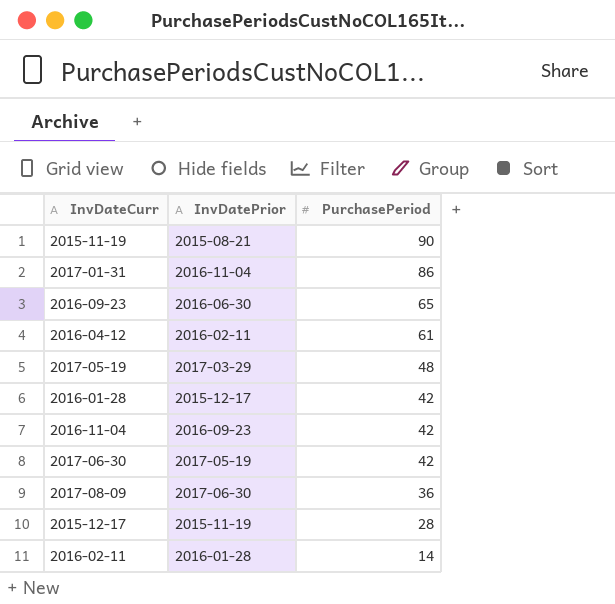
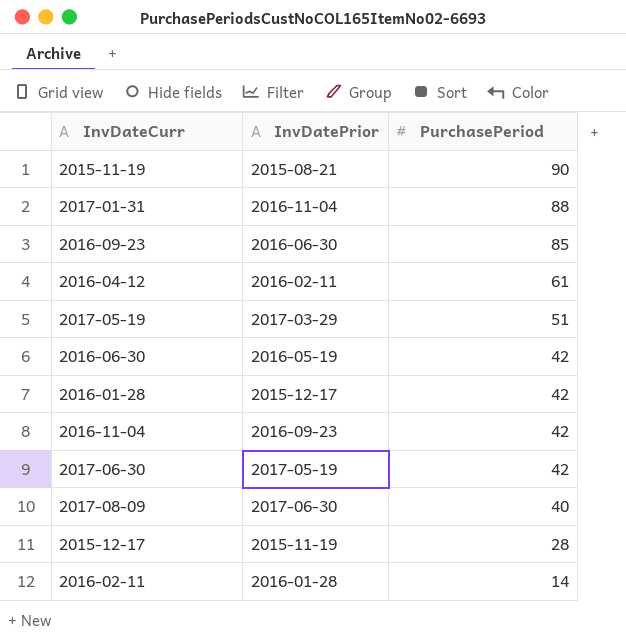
2017-01-31 | PurchasePeriod: 86 -> 88
2016-09-23 | PurchasePeriod: 65 -> 85
2017-05-19 | PurchasePeriod: 48 -> 51
row 2016-06-30: none -> 2016-05-19 | 42
2017-08-09 | PurchasePeriod: 36 -> 40

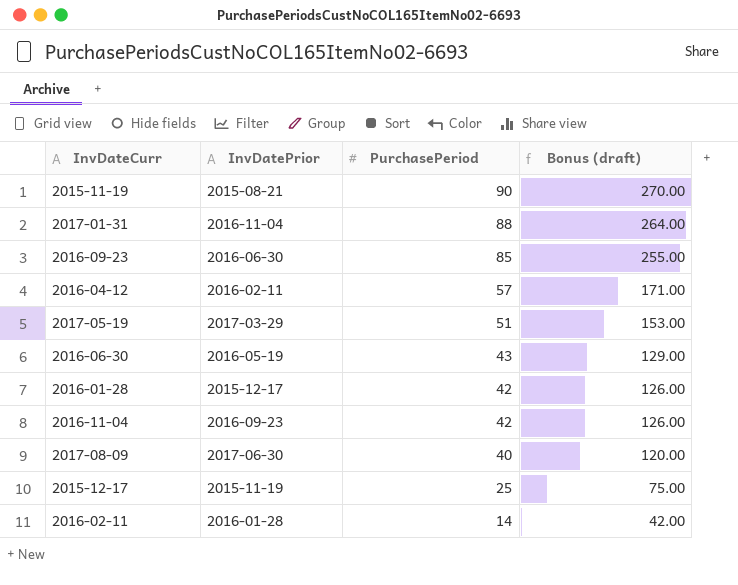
column Bonus (draft) | formula: none -> [PurchasePeriod] * 3
row 2017-06-30: 2017-05-19 | 42 -> none
2016-04-12 | PurchasePeriod: 61 -> 57
2016-06-30 | PurchasePeriod: 42 -> 43
2015-12-17 | PurchasePeriod: 28 -> 25

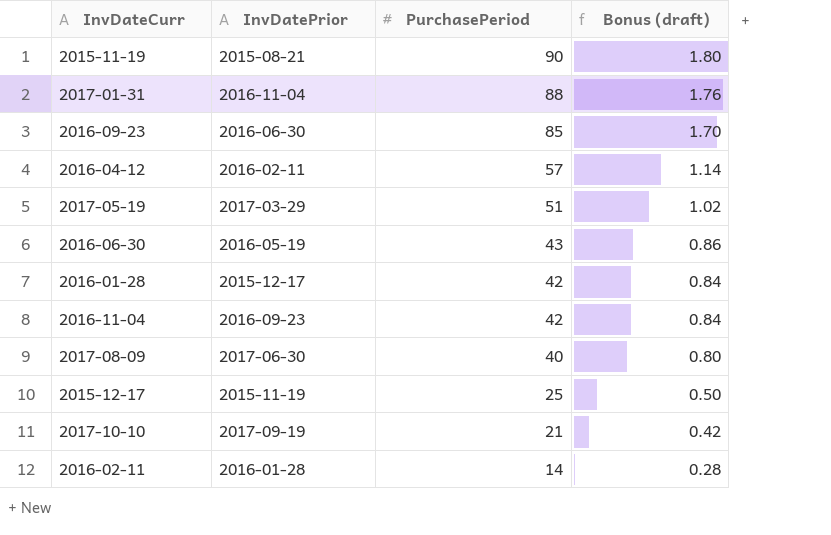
column Bonus (draft) | formula: [PurchasePeriod] * 3 -> [PurchasePeriod] * 0.02
row 2017-10-10: none -> 2017-09-19 | 21 | 0.42

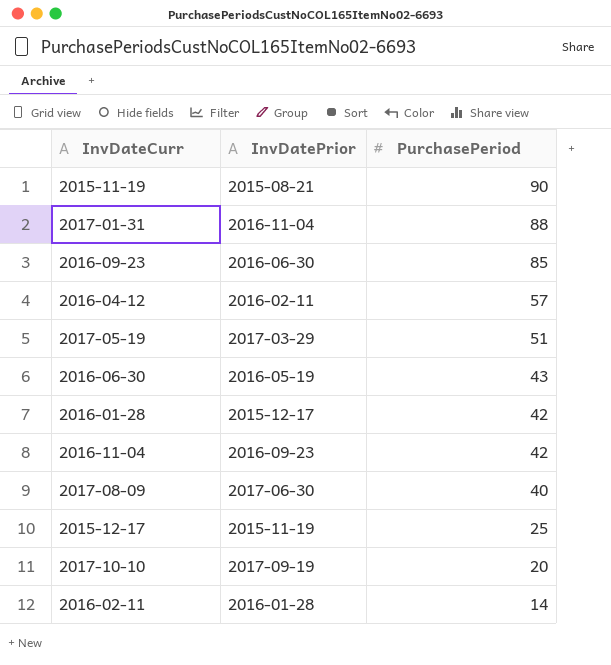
column Bonus (draft) | formula: [PurchasePeriod] * 0.02 -> none
2017-10-10 | PurchasePeriod: 21 -> 20

